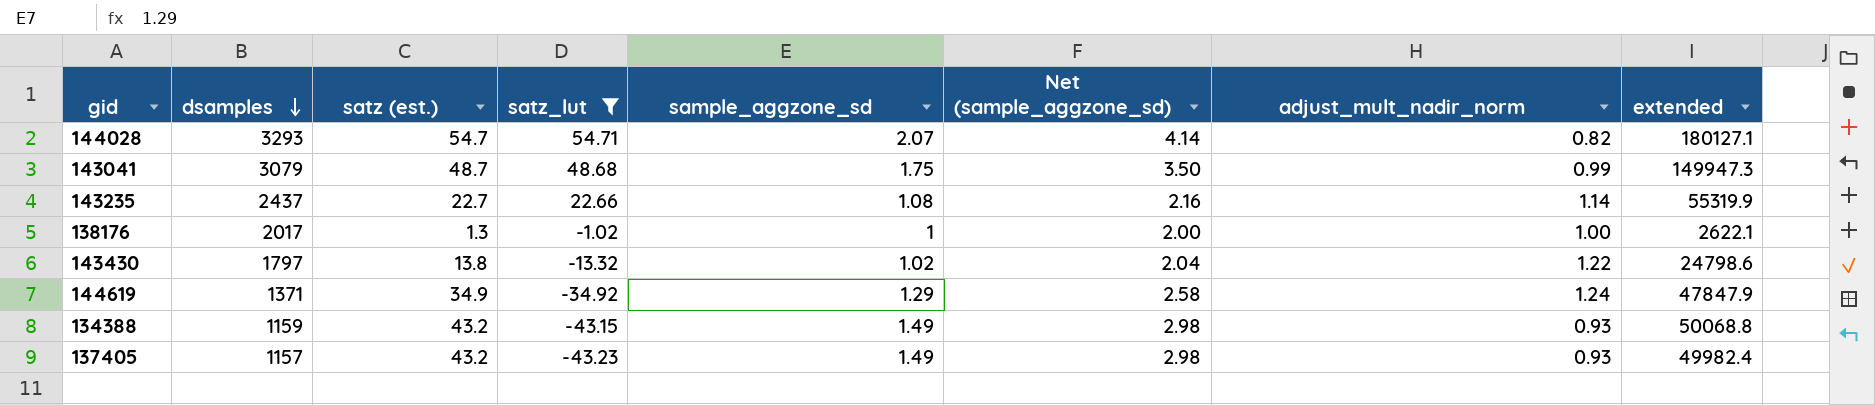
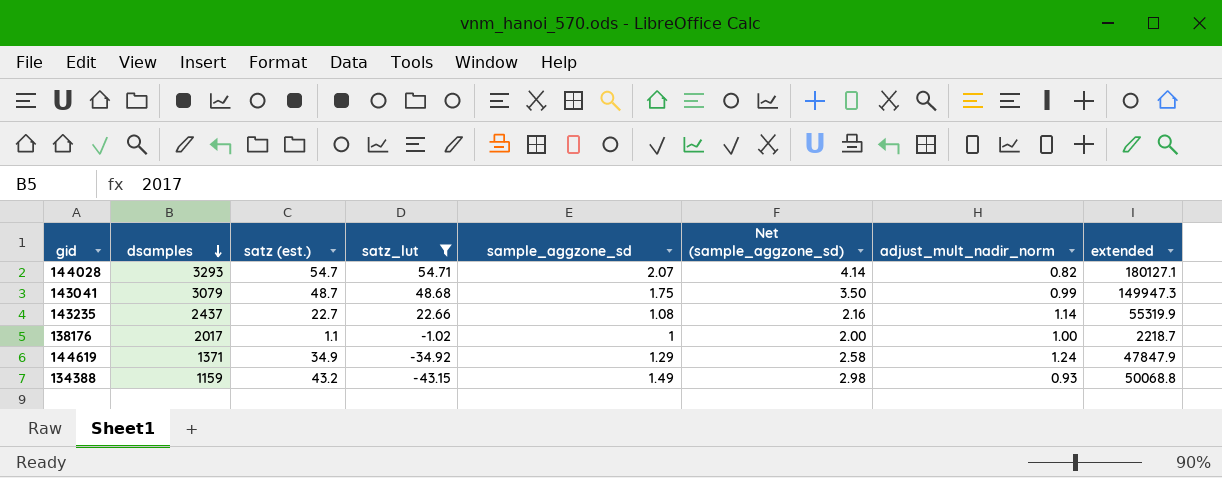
row 143430: 1797 | 13.8 | -13.32 | 1.02 | 2.04 | 1.22 | 24798.6 -> none
row 137405: 1157 | 43.2 | -43.23 | 1.49 | 2.98 | 0.93 | 49982.4 -> none
138176 | satz (est.): 1.3 -> 1.1
138176 | extended: 2622.1 -> 2218.7

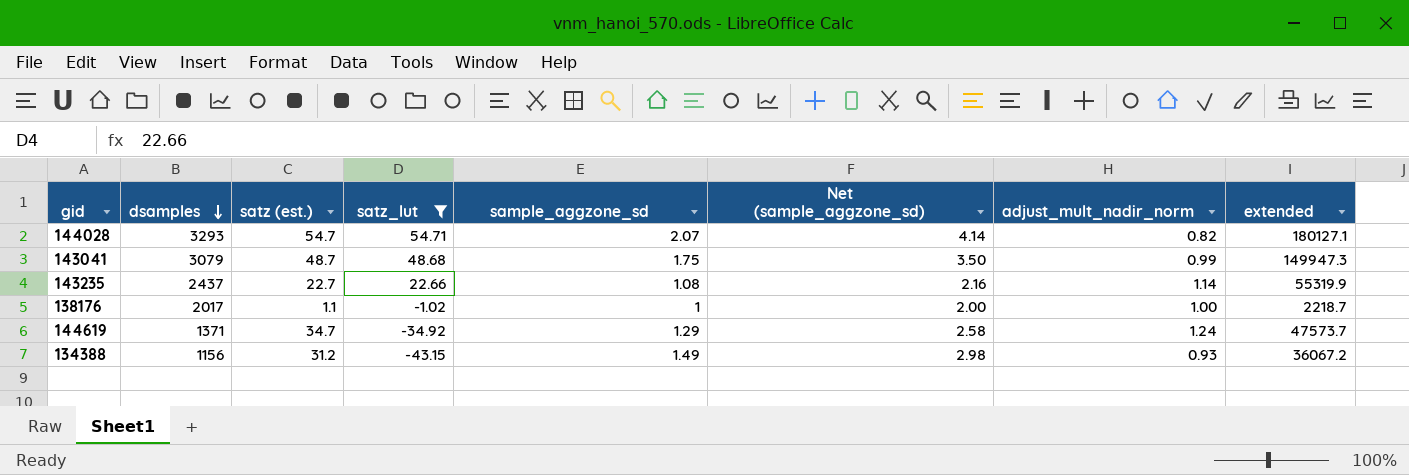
144619 | satz (est.): 34.9 -> 34.7
144619 | extended: 47847.9 -> 47573.7
134388 | dsamples: 1159 -> 1156
134388 | satz (est.): 43.2 -> 31.2
134388 | extended: 50068.8 -> 36067.2

